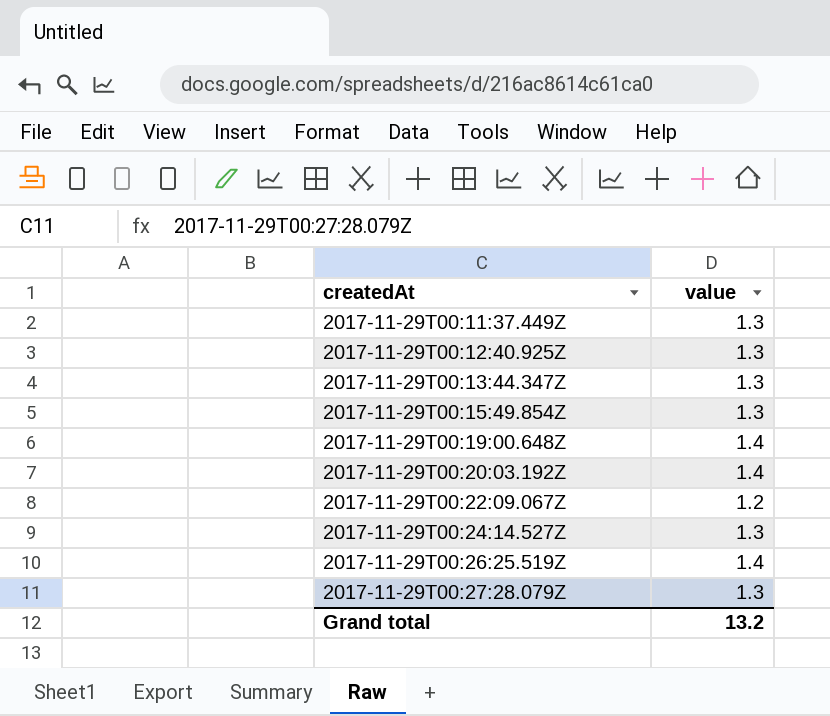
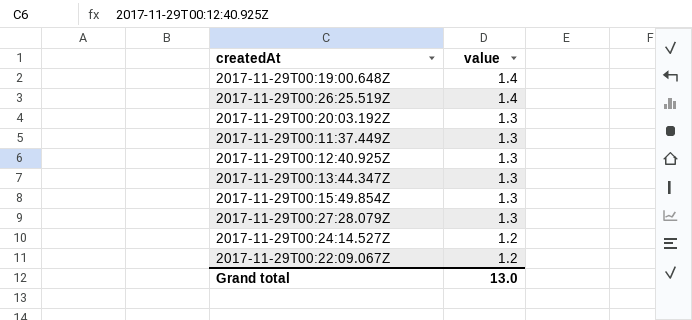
row order: createdAt ascending -> value descending
2017-11-29T00:20:03.192Z | value: 1.4 -> 1.3
2017-11-29T00:24:14.527Z | value: 1.3 -> 1.2
Grand total | value: 13.2 -> 13.0

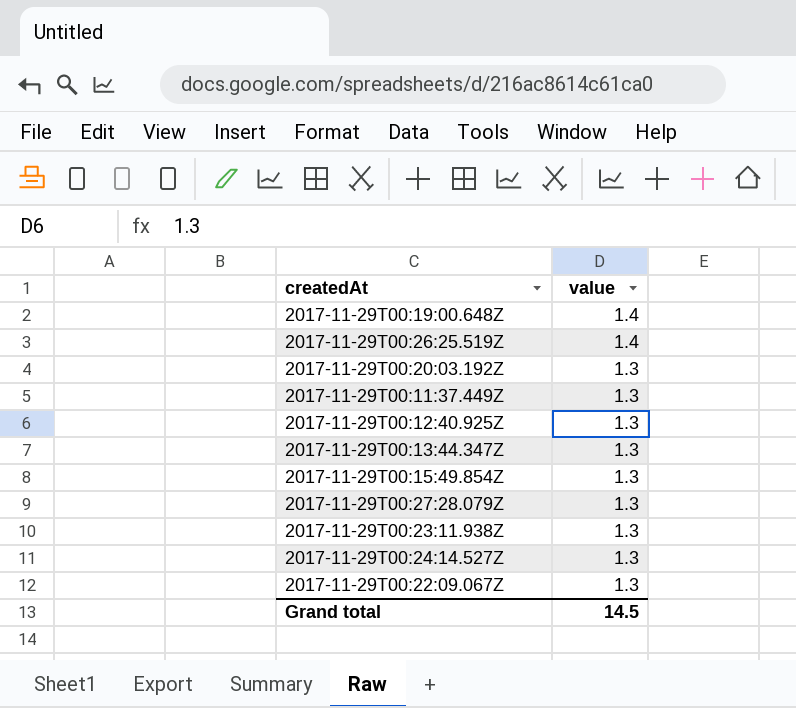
row 2017-11-29T00:23:11.938Z: none -> 1.3
2017-11-29T00:24:14.527Z | value: 1.2 -> 1.3
2017-11-29T00:22:09.067Z | value: 1.2 -> 1.3
Grand total | value: 13.0 -> 14.5

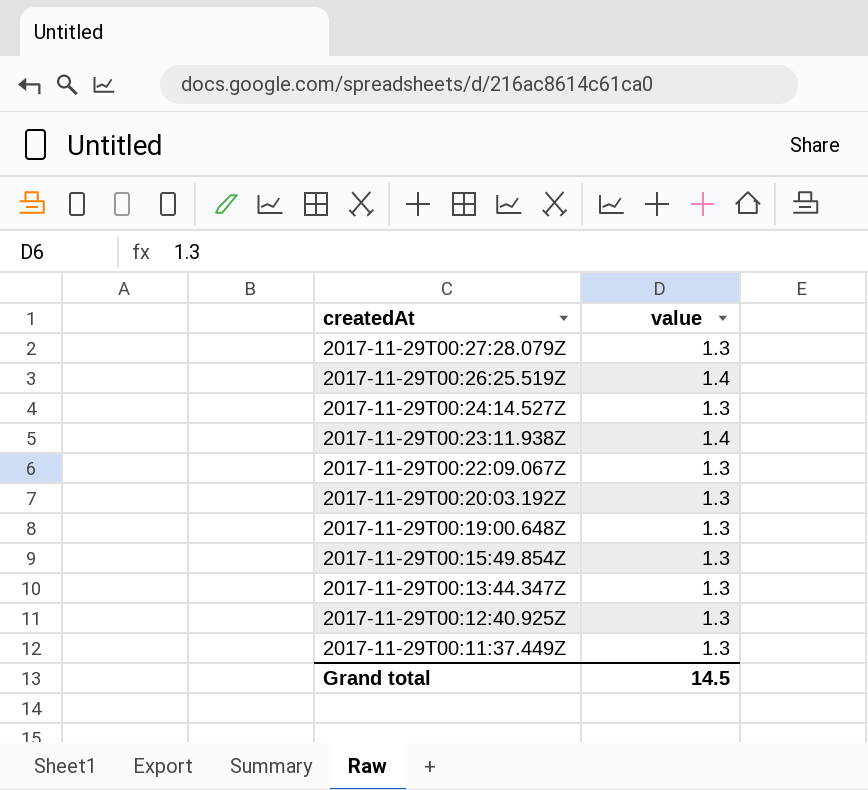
row order: value descending -> createdAt descending
2017-11-29T00:23:11.938Z | value: 1.3 -> 1.4
2017-11-29T00:19:00.648Z | value: 1.4 -> 1.3

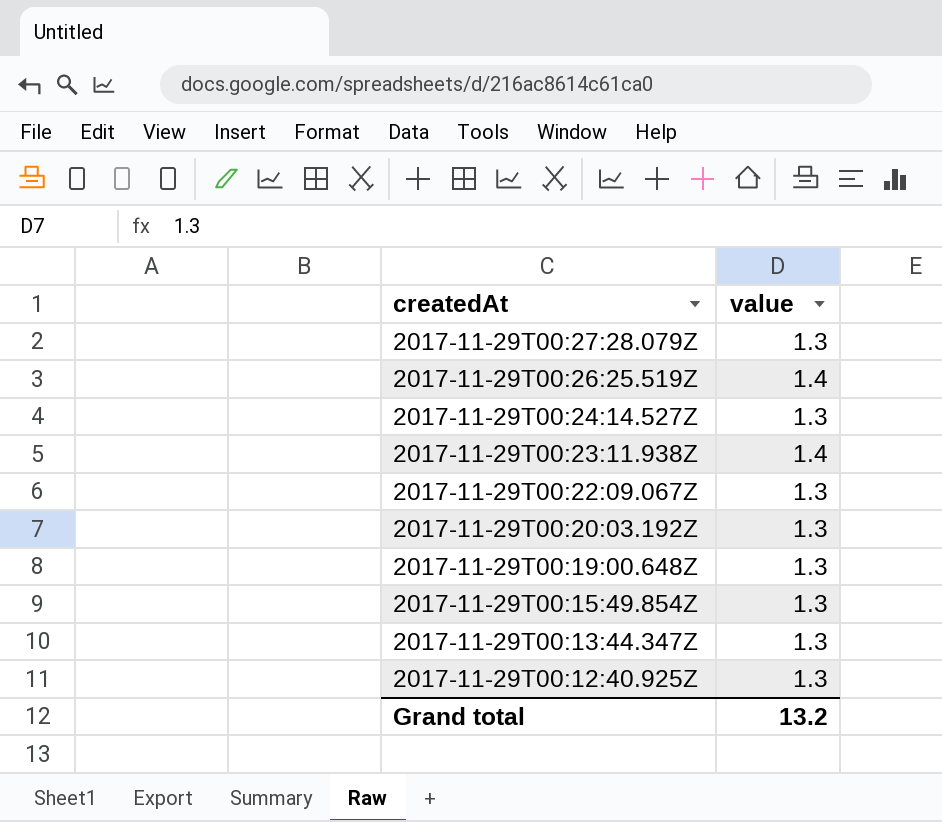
row 2017-11-29T00:11:37.449Z: 1.3 -> none
Grand total | value: 14.5 -> 13.2

